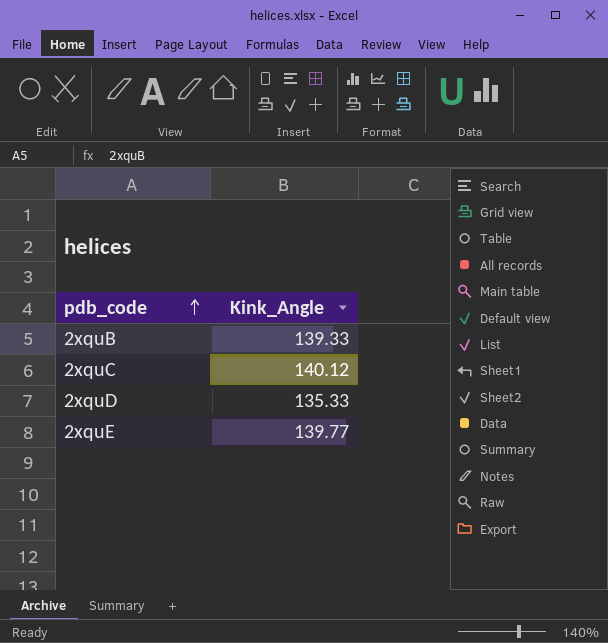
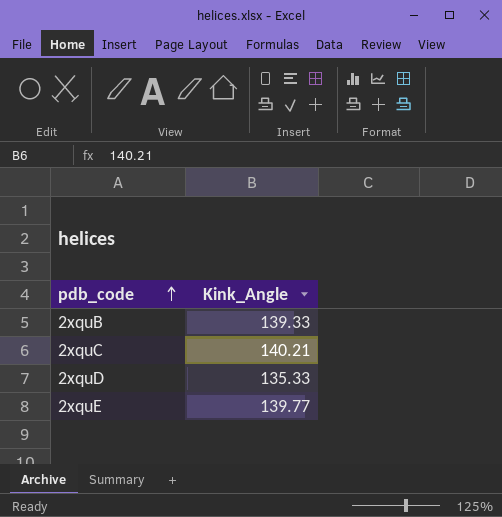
2xquC | Kink_Angle: 140.12 -> 140.21

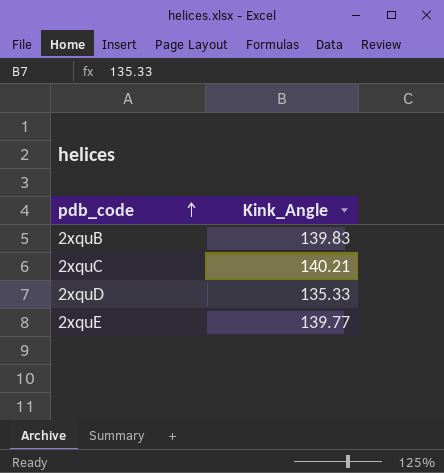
2xquB | Kink_Angle: 139.33 -> 139.83

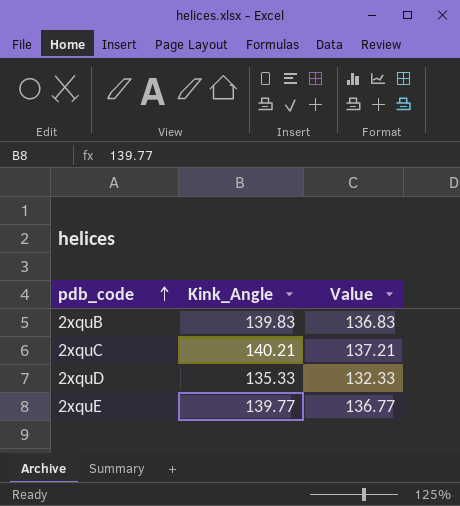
column Value | formula: none -> [Kink_Angle] - 3

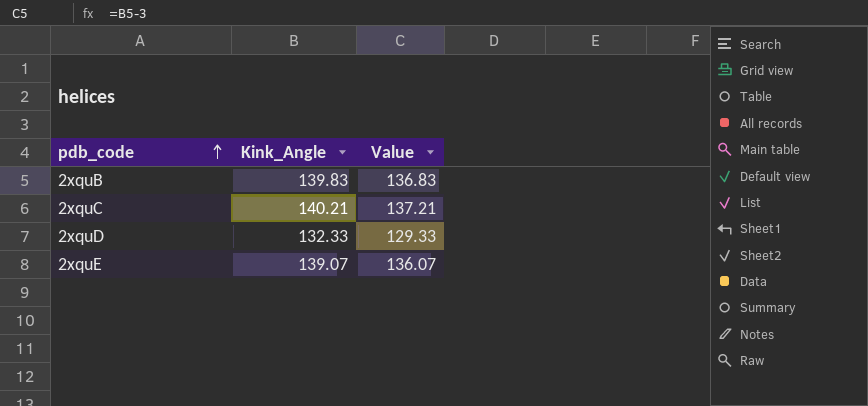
2xquD | Kink_Angle: 135.33 -> 132.33
2xquD | Value: 132.33 -> 129.33
2xquE | Kink_Angle: 139.77 -> 139.07
2xquE | Value: 136.77 -> 136.07

